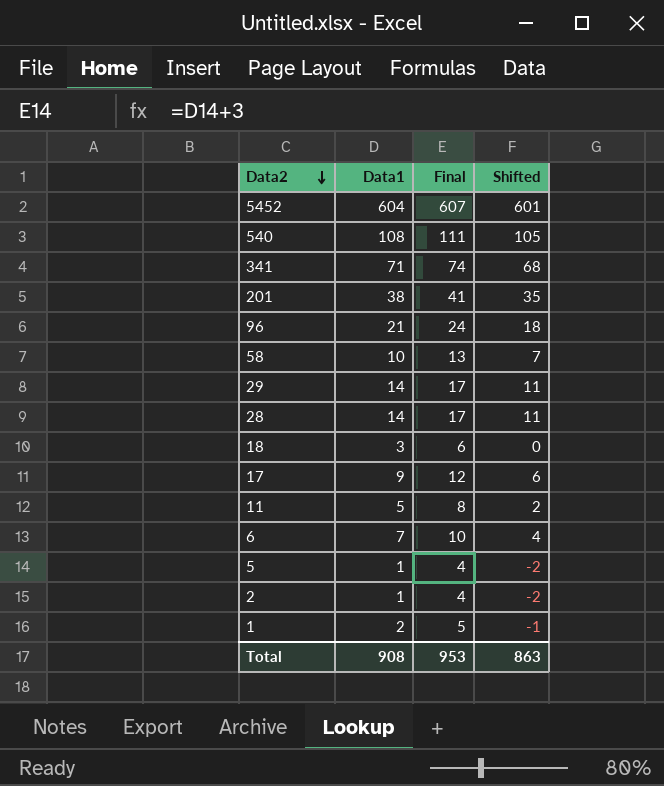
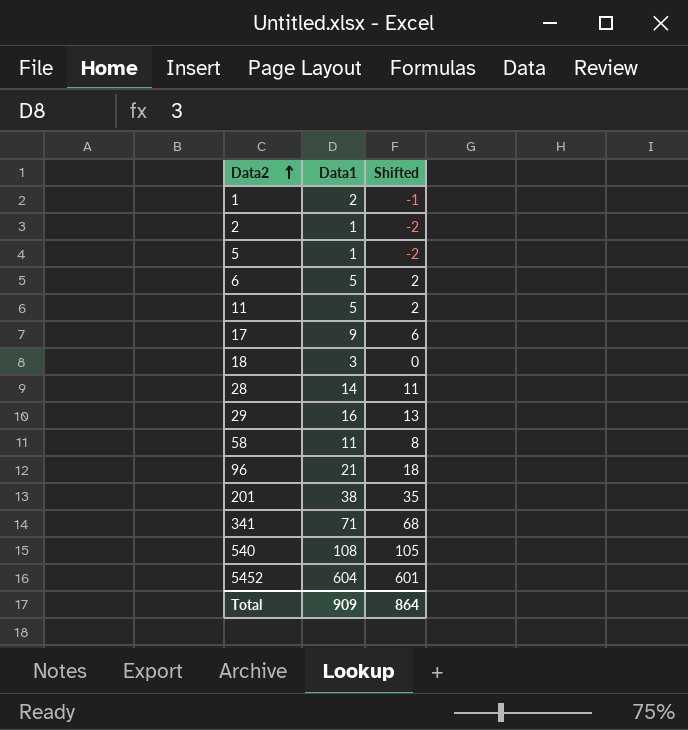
row order: Data2 descending -> Data2 ascending
column Final | formula: [Data1] + 3 -> none
6 | Data1: 7 -> 5
6 | Shifted: 4 -> 2
29 | Data1: 14 -> 16
29 | Shifted: 11 -> 13
58 | Data1: 10 -> 11
58 | Shifted: 7 -> 8
Total | Data1: 908 -> 909
Total | Shifted: 863 -> 864

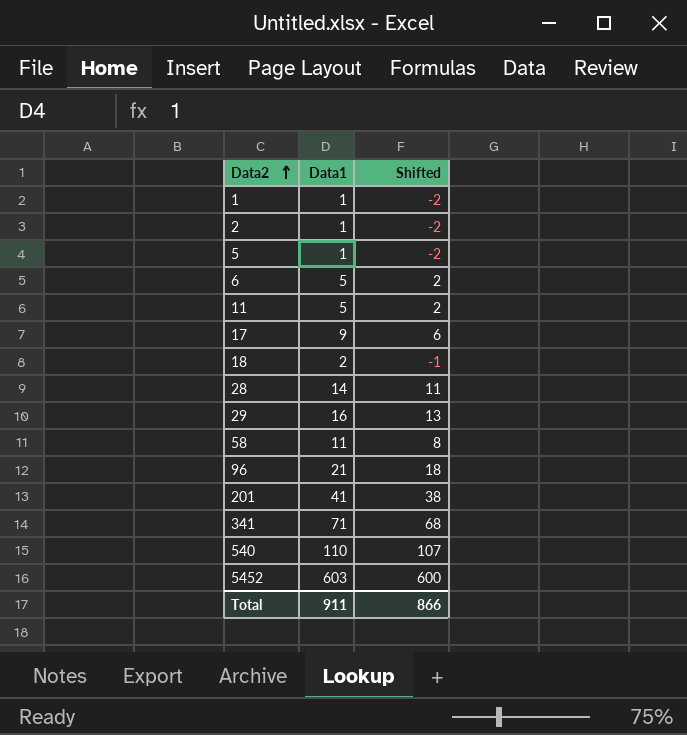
1 | Data1: 2 -> 1
1 | Shifted: -1 -> -2
18 | Data1: 3 -> 2
18 | Shifted: 0 -> -1
201 | Data1: 38 -> 41
201 | Shifted: 35 -> 38
540 | Data1: 108 -> 110
540 | Shifted: 105 -> 107
5452 | Data1: 604 -> 603
5452 | Shifted: 601 -> 600
Total | Data1: 909 -> 911
Total | Shifted: 864 -> 866

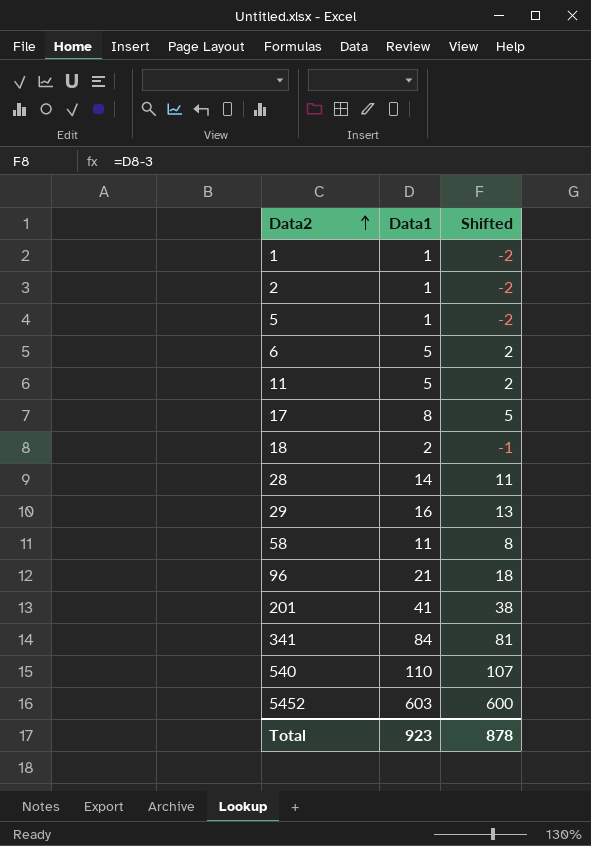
17 | Data1: 9 -> 8
17 | Shifted: 6 -> 5
341 | Data1: 71 -> 84
341 | Shifted: 68 -> 81
Total | Data1: 911 -> 923
Total | Shifted: 866 -> 878

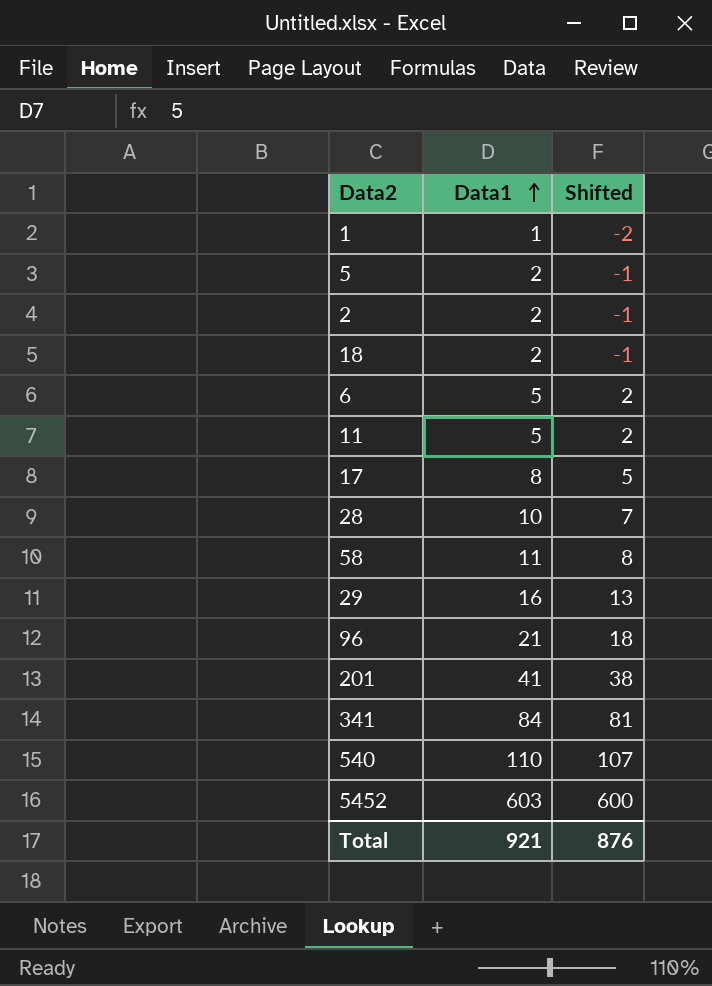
row order: Data2 ascending -> Data1 ascending
5 | Data1: 1 -> 2
5 | Shifted: -2 -> -1
2 | Data1: 1 -> 2
2 | Shifted: -2 -> -1
28 | Data1: 14 -> 10
28 | Shifted: 11 -> 7
Total | Data1: 923 -> 921
Total | Shifted: 878 -> 876

